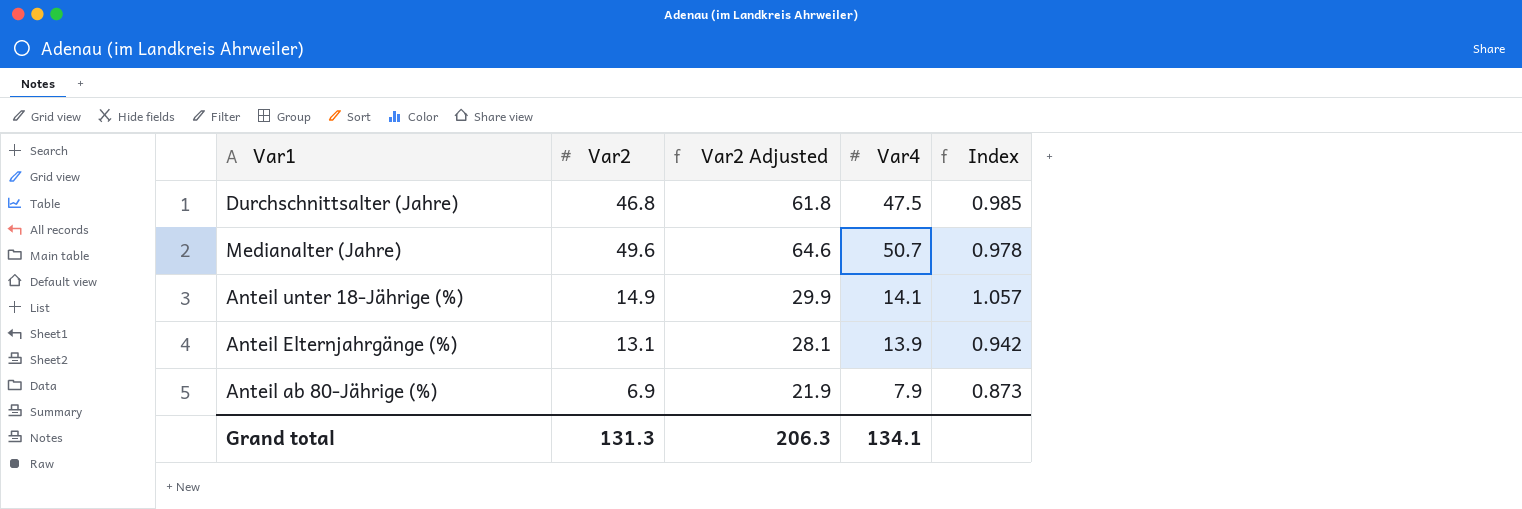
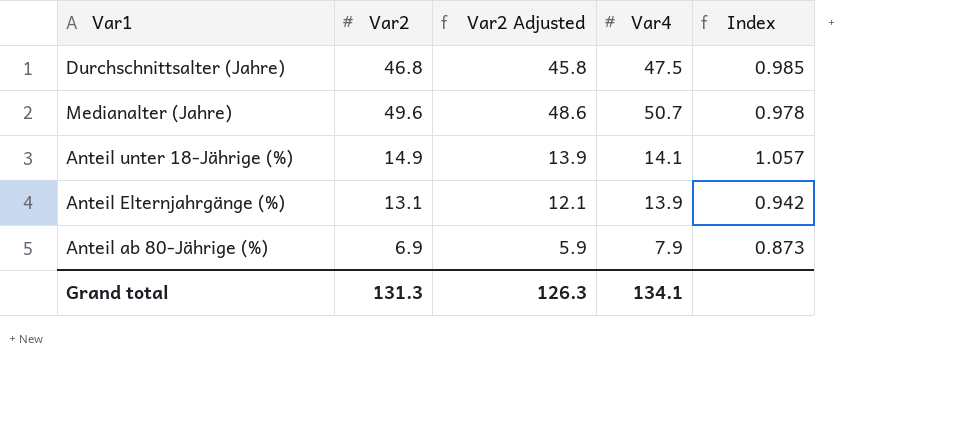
column Var2 Adjusted | formula: [Var2] + 15 -> [Var2] - 1
Grand total | Var2 Adjusted: 206.3 -> 126.3

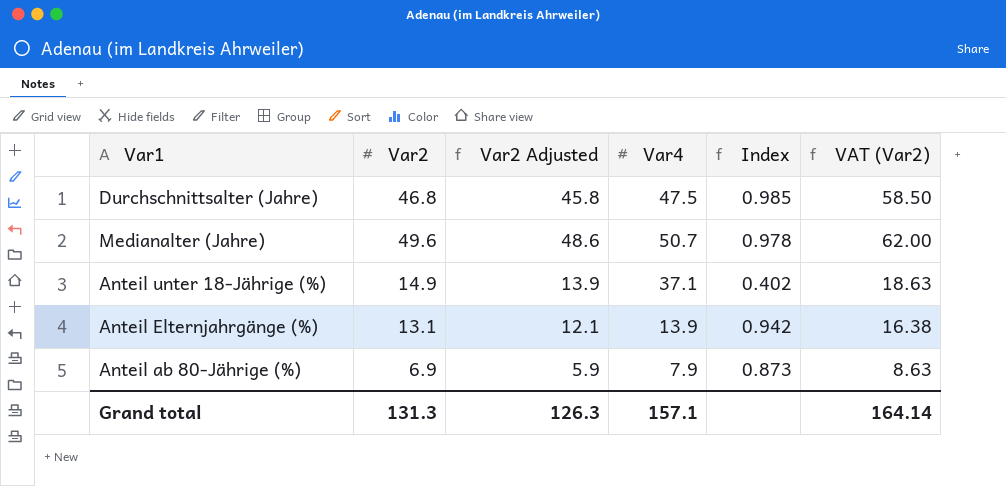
column VAT (Var2) | formula: none -> [Var2] * 1.25
Anteil unter 18-Jährige (%) | Var4: 14.1 -> 37.1
Anteil unter 18-Jährige (%) | Index: 1.057 -> 0.402
Grand total | Var4: 134.1 -> 157.1

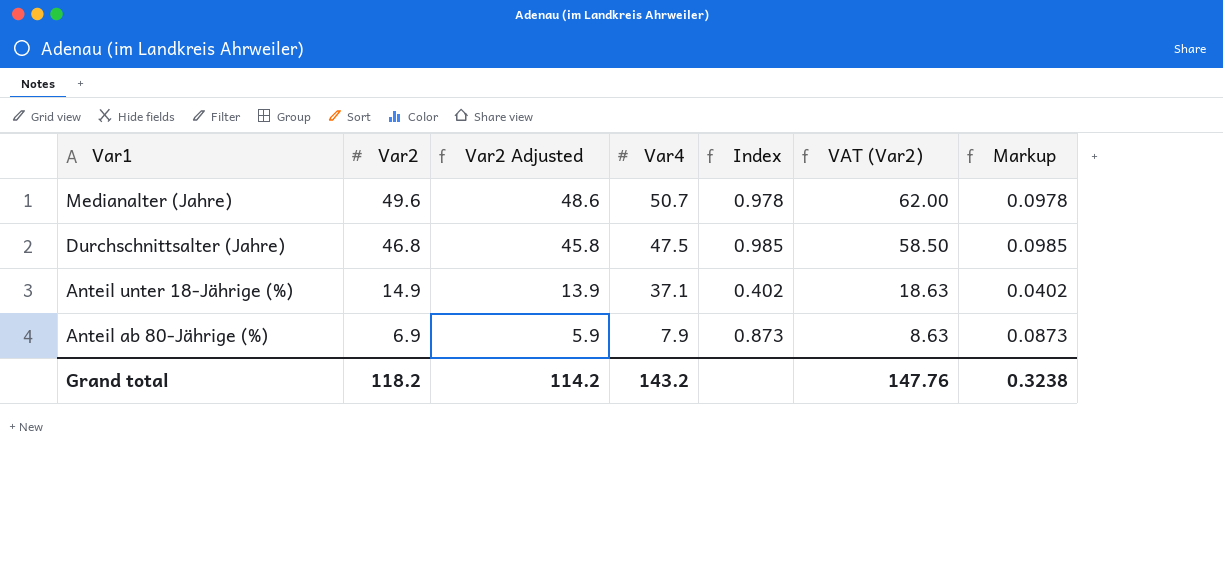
row order: none -> Var1 descending
column Markup | formula: none -> [Index] * 0.1
row Anteil Elternjahrgänge (%): 13.1 | 12.1 | 13.9 | 0.942 | 16.38 -> none
Grand total | Var2: 131.3 -> 118.2
Grand total | Var2 Adjusted: 126.3 -> 114.2
Grand total | Var4: 157.1 -> 143.2
Grand total | VAT (Var2): 164.14 -> 147.76

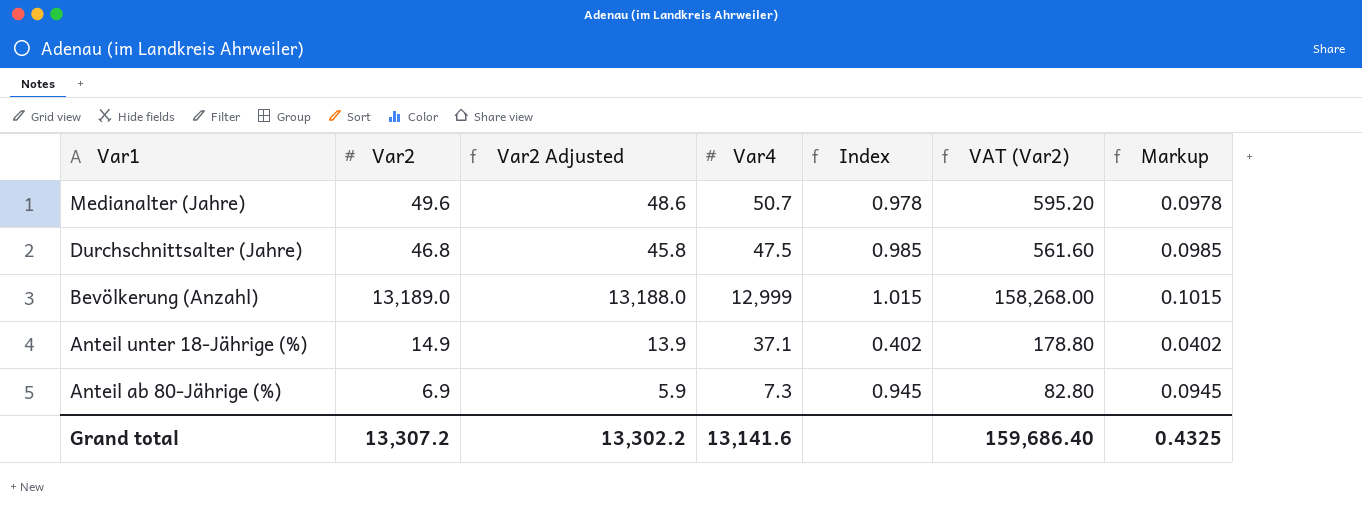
column VAT (Var2) | formula: [Var2] * 1.25 -> [Var2] * 12
row Bevölkerung (Anzahl): none -> 13,189.0 | 13,188.0 | 12,999 | 1.015 | 158,268.00 | 0.1015
Anteil ab 80-Jährige (%) | Var4: 7.9 -> 7.3
Anteil ab 80-Jährige (%) | Index: 0.873 -> 0.945
Anteil ab 80-Jährige (%) | Markup: 0.0873 -> 0.0945
Grand total | Var2: 118.2 -> 13,307.2
Grand total | Var2 Adjusted: 114.2 -> 13,302.2
Grand total | Var4: 143.2 -> 13,141.6
Grand total | VAT (Var2): 147.76 -> 159,686.40
Grand total | Markup: 0.3238 -> 0.4325

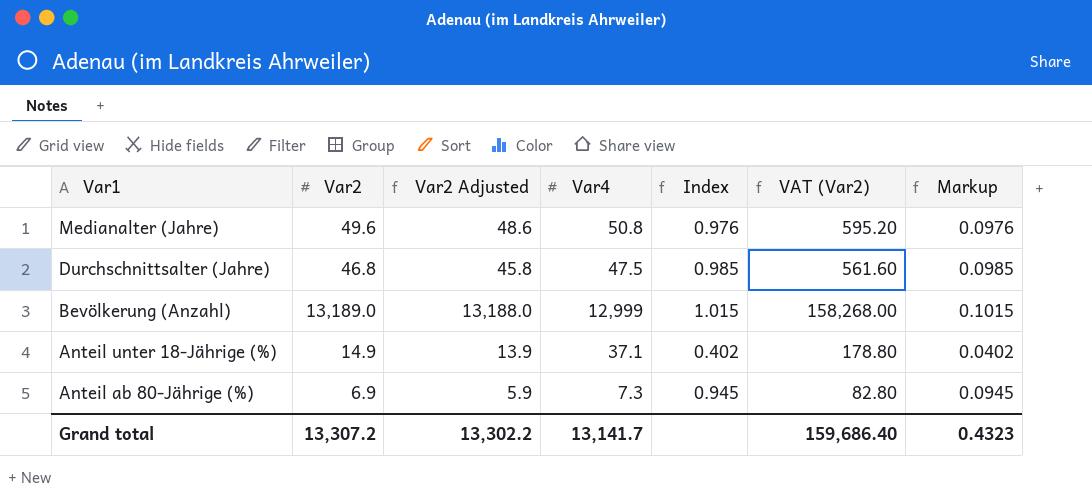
Medianalter (Jahre) | Var4: 50.7 -> 50.8
Medianalter (Jahre) | Index: 0.978 -> 0.976
Medianalter (Jahre) | Markup: 0.0978 -> 0.0976
Grand total | Var4: 13,141.6 -> 13,141.7
Grand total | Markup: 0.4325 -> 0.4323

